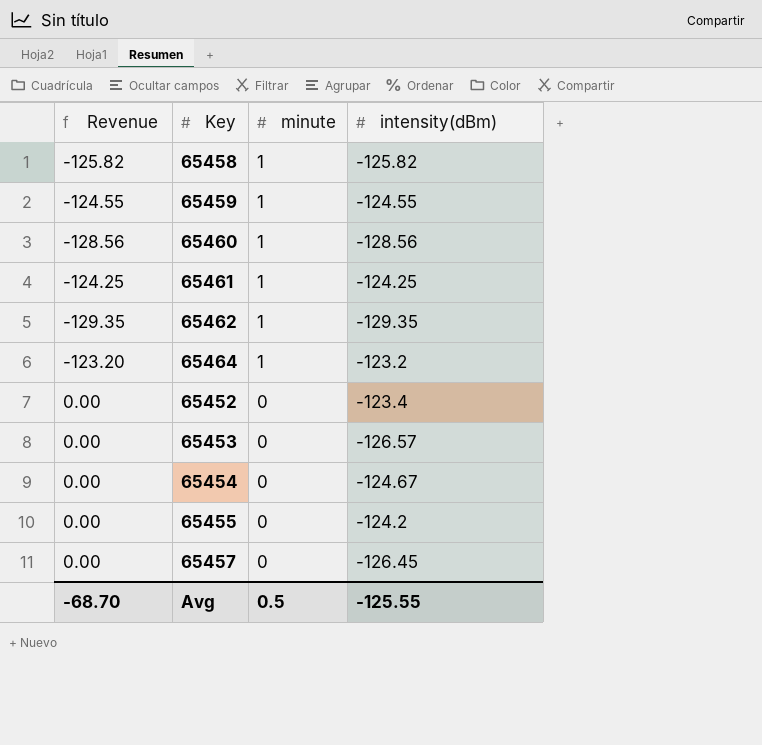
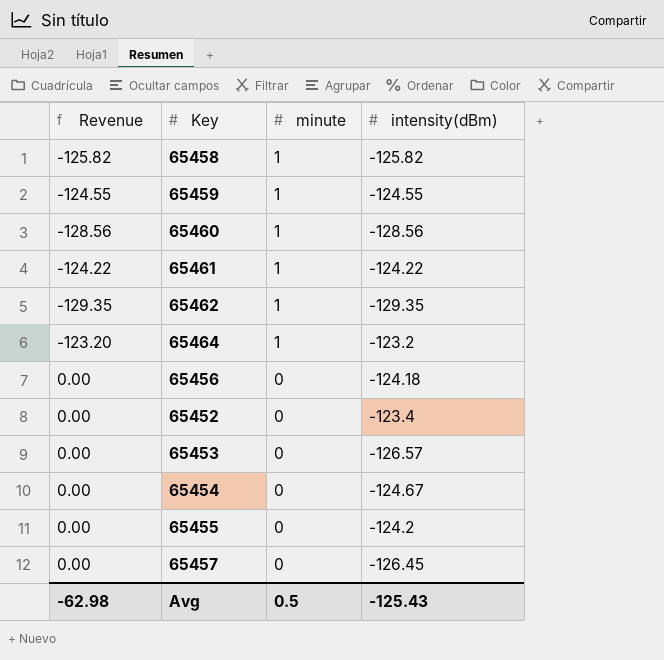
65461 | Revenue: -124.25 -> -124.22
65461 | intensity(dBm): -124.25 -> -124.22
row 65456: none -> 0.00 | 0 | -124.18
Avg | Revenue: -68.70 -> -62.98
Avg | intensity(dBm): -125.55 -> -125.43

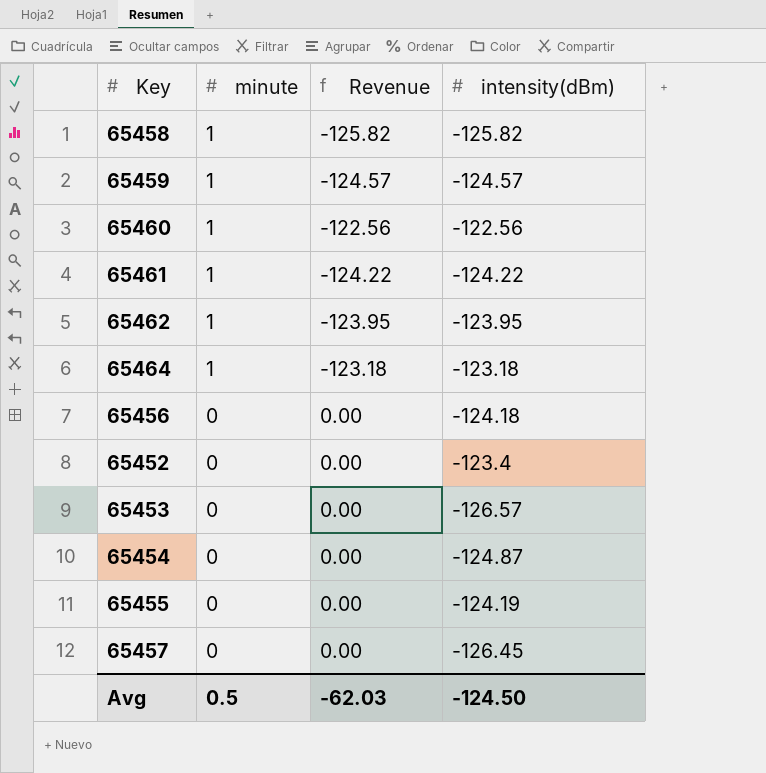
column Revenue | position: 1 -> 3
65459 | Revenue: -124.55 -> -124.57
65459 | intensity(dBm): -124.55 -> -124.57
65460 | Revenue: -128.56 -> -122.56
65460 | intensity(dBm): -128.56 -> -122.56
65462 | Revenue: -129.35 -> -123.95
65462 | intensity(dBm): -129.35 -> -123.95
65464 | Revenue: -123.20 -> -123.18
65464 | intensity(dBm): -123.2 -> -123.18
65454 | intensity(dBm): -124.67 -> -124.87
65455 | intensity(dBm): -124.2 -> -124.19
Avg | Revenue: -62.98 -> -62.03
Avg | intensity(dBm): -125.43 -> -124.50

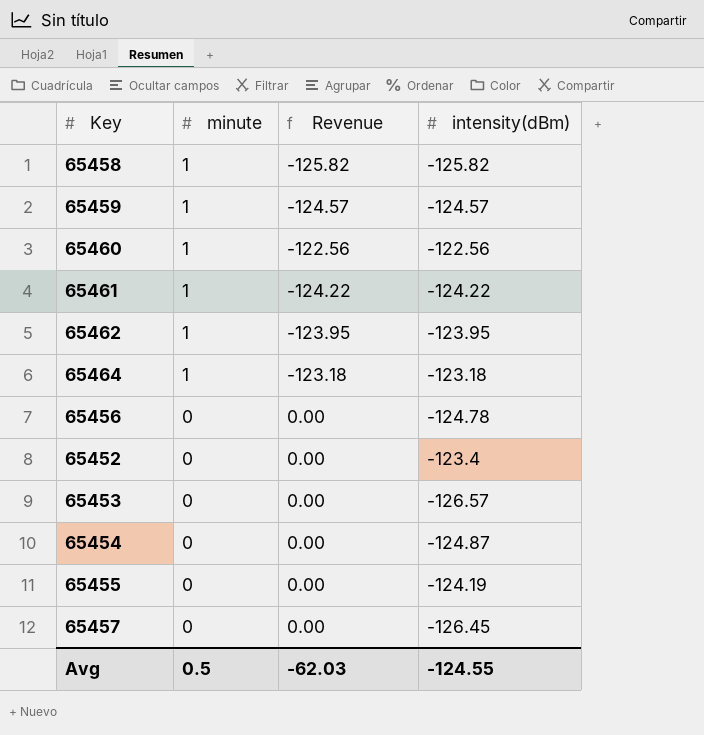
65456 | intensity(dBm): -124.18 -> -124.78
Avg | intensity(dBm): -124.50 -> -124.55

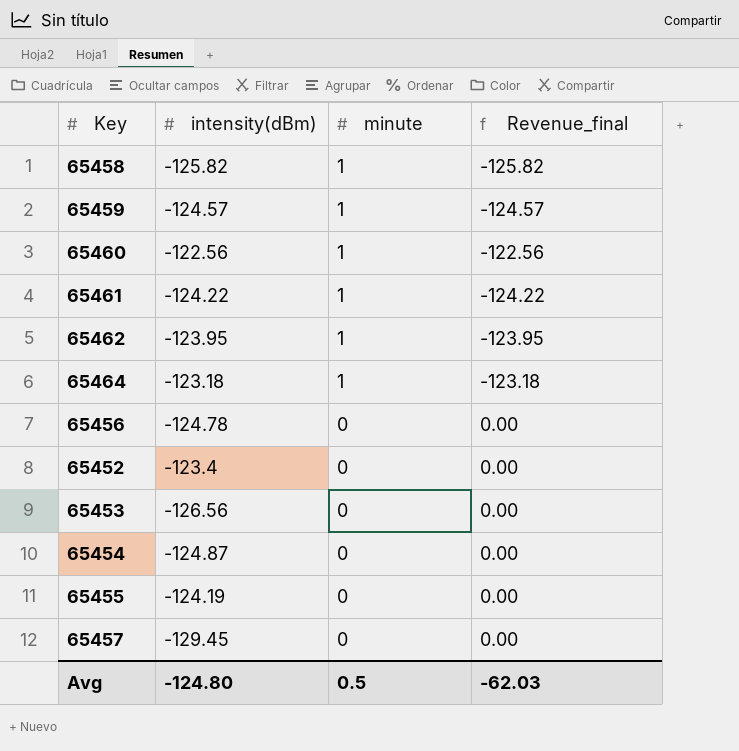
column intensity(dBm) | position: 4 -> 2
column name: Revenue -> Revenue_final
65453 | intensity(dBm): -126.57 -> -126.56
65457 | intensity(dBm): -126.45 -> -129.45
Avg | intensity(dBm): -124.55 -> -124.80

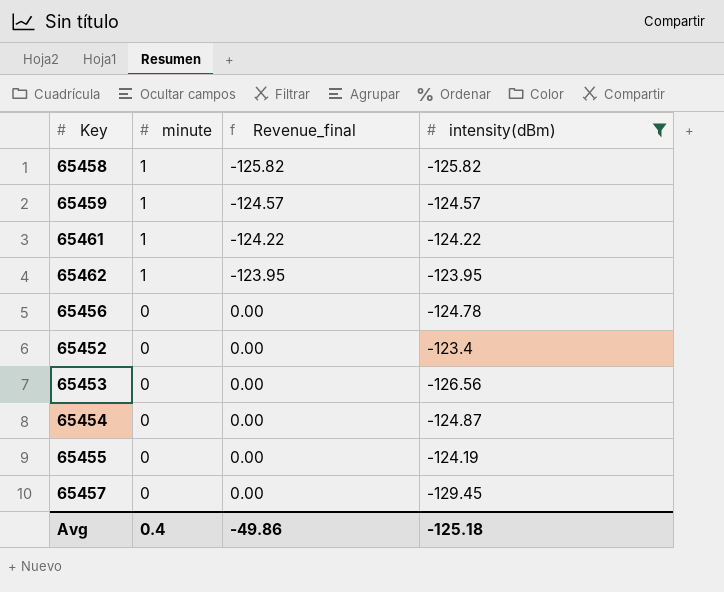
filter: none -> intensity(dBm) <= -123.4
column intensity(dBm) | position: 2 -> 4
Avg | minute: 0.5 -> 0.4
Avg | Revenue_final: -62.03 -> -49.86
Avg | intensity(dBm): -124.80 -> -125.18

